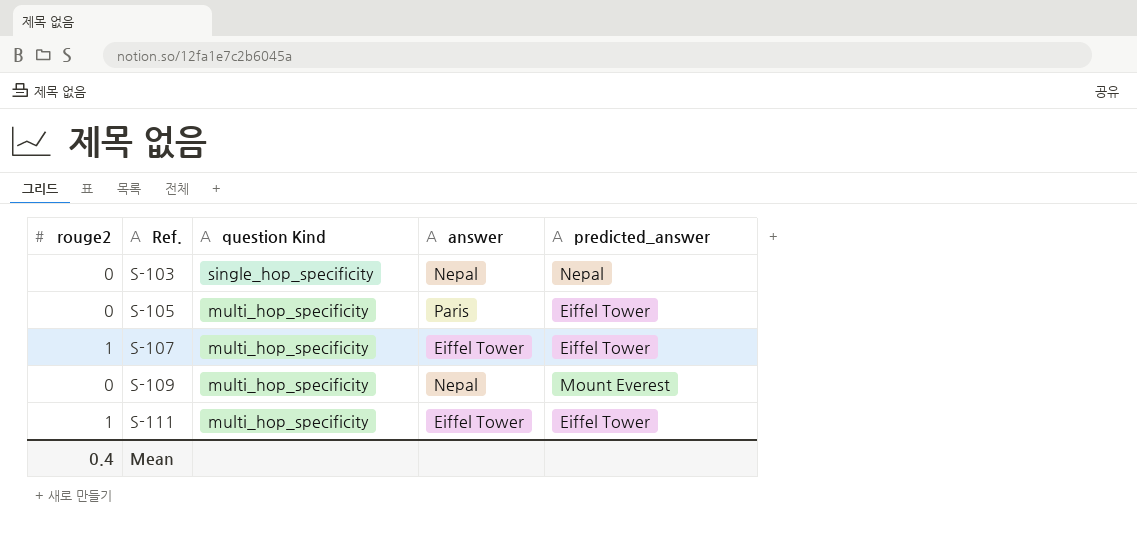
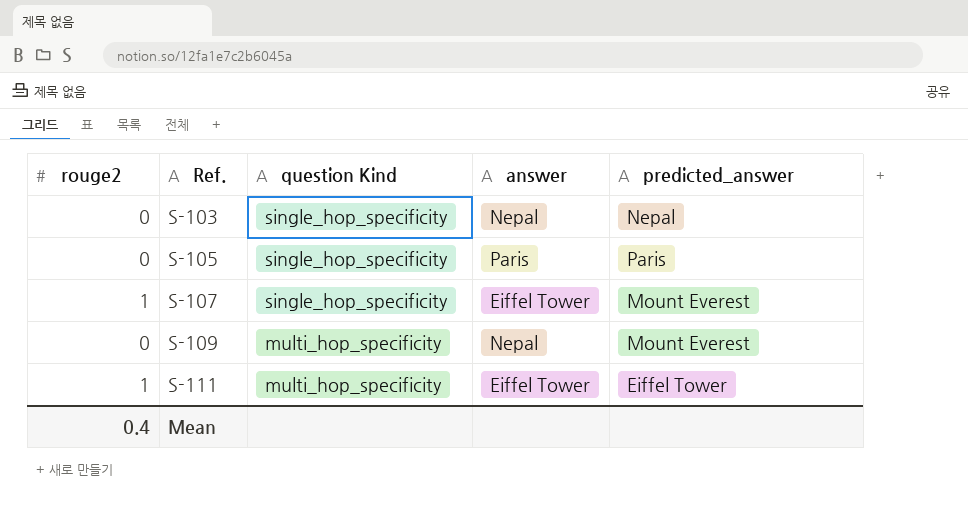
S-105 | question Kind: multi_hop_specificity -> single_hop_specificity
S-105 | predicted_answer: Eiffel Tower -> Paris
S-107 | question Kind: multi_hop_specificity -> single_hop_specificity
S-107 | predicted_answer: Eiffel Tower -> Mount Everest

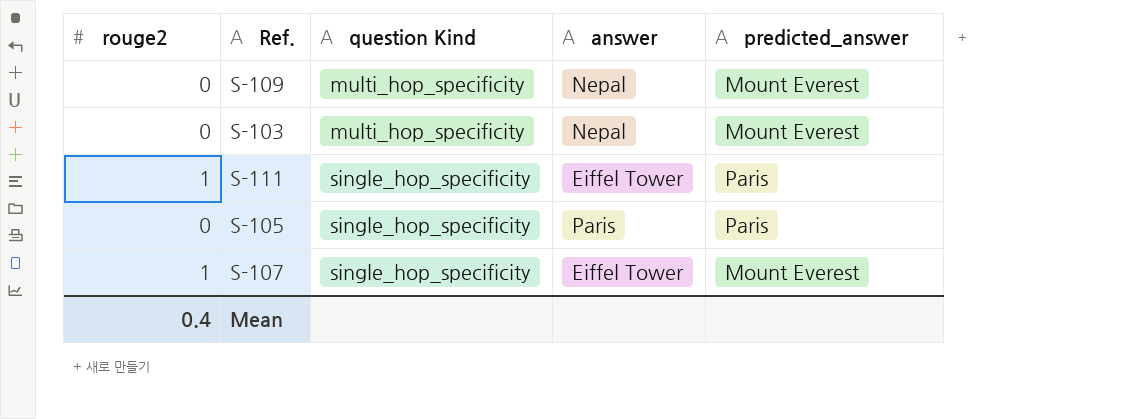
row order: Ref. ascending -> question Kind ascending
S-103 | question Kind: single_hop_specificity -> multi_hop_specificity
S-103 | predicted_answer: Nepal -> Mount Everest
S-111 | question Kind: multi_hop_specificity -> single_hop_specificity
S-111 | predicted_answer: Eiffel Tower -> Paris

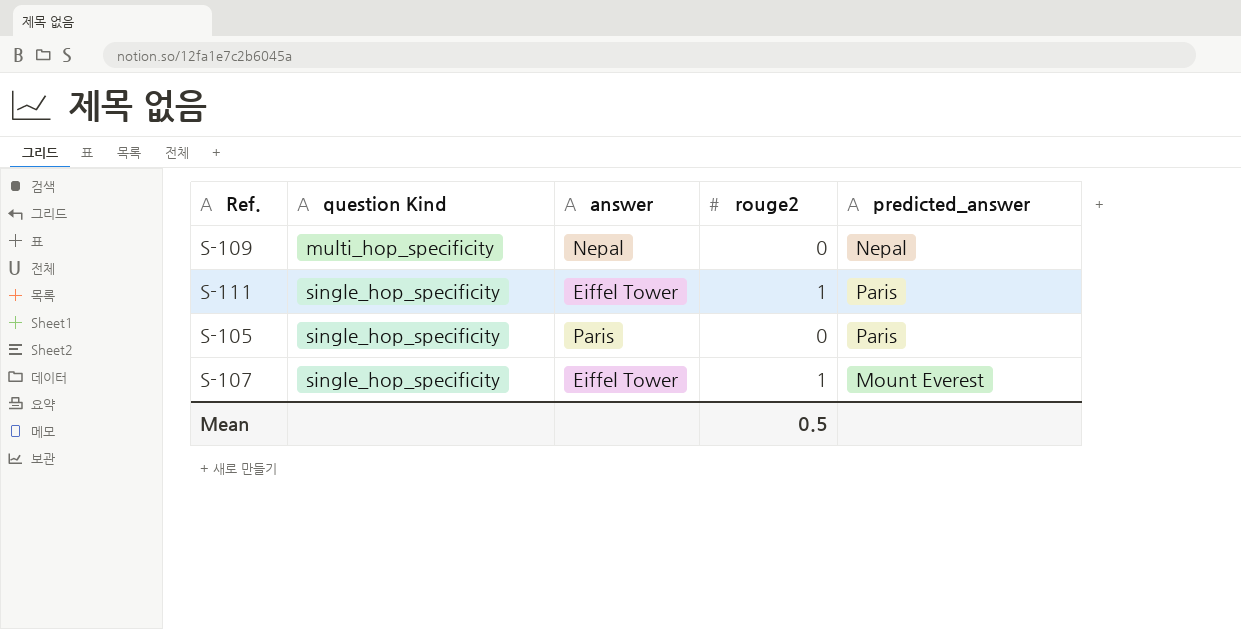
column rouge2 | position: 1 -> 4
row S-103: 0 | multi_hop_specificity | Nepal | Mount Everest -> none
S-109 | predicted_answer: Mount Everest -> Nepal
Mean | rouge2: 0.4 -> 0.5

